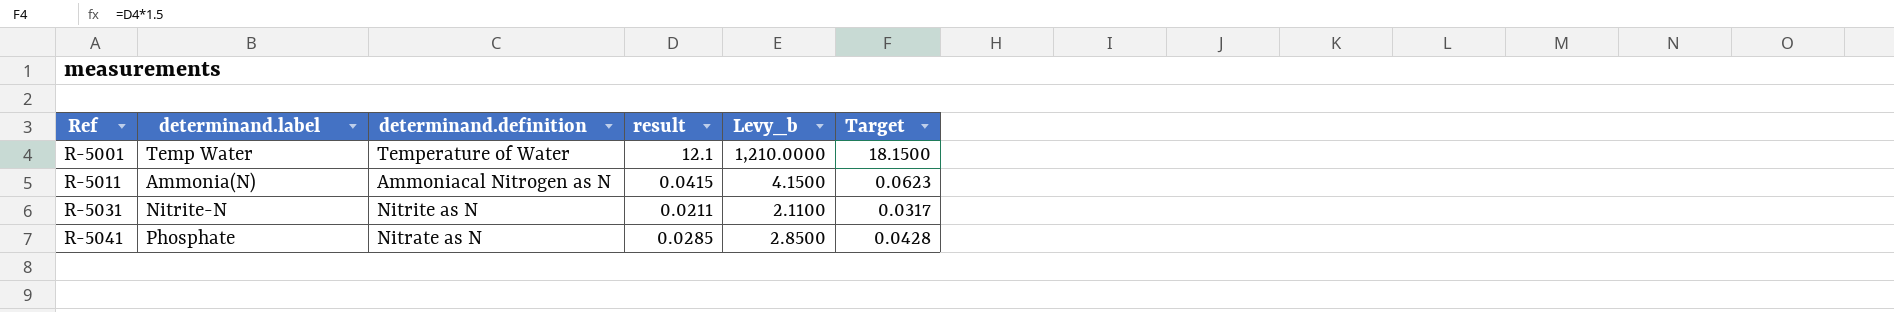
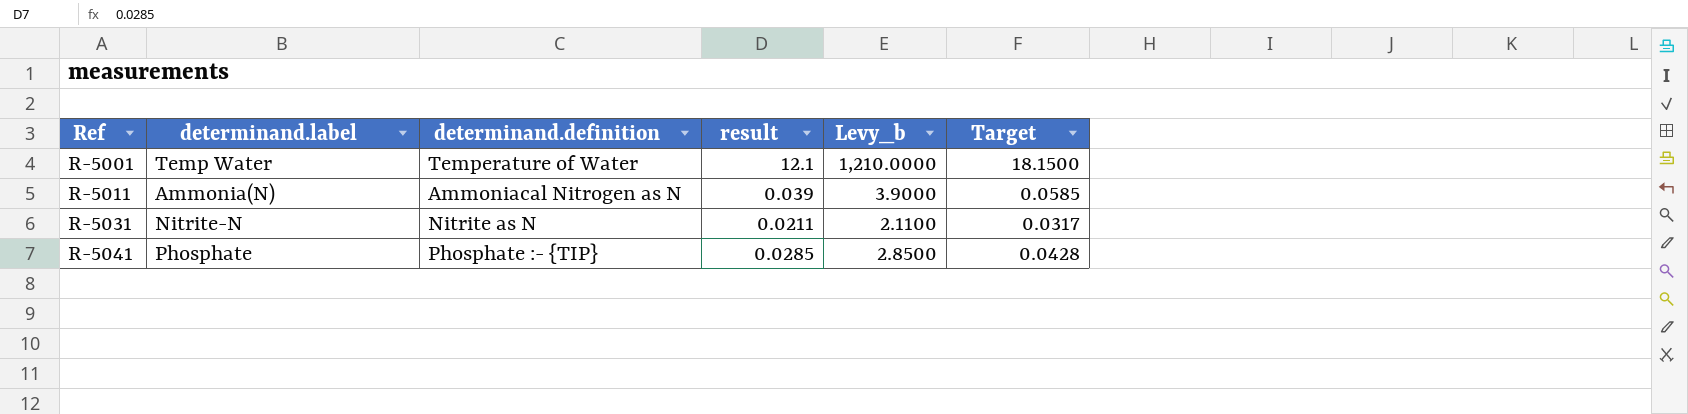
R-5011 | result: 0.0415 -> 0.039
R-5011 | Levy_b: 4.1500 -> 3.9000
R-5011 | Target: 0.0623 -> 0.0585
R-5041 | determinand.definition: Nitrate as N -> Phosphate :- {TIP}

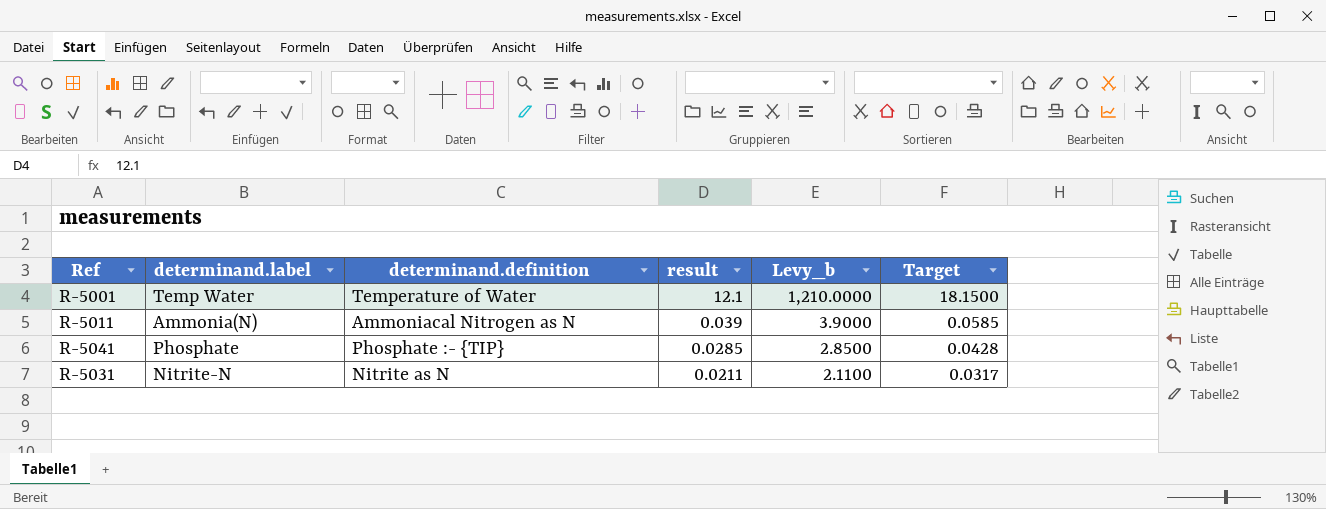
row order: Ref ascending -> result descending

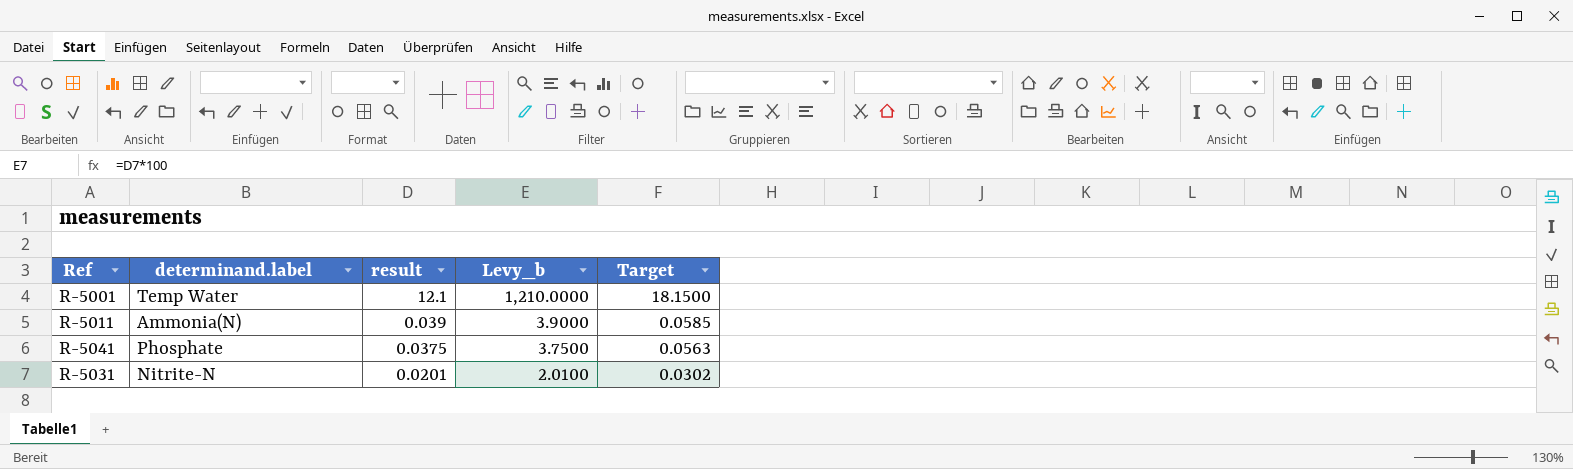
column determinand.definition | position: 3 -> none
R-5041 | result: 0.0285 -> 0.0375
R-5041 | Levy_b: 2.8500 -> 3.7500
R-5041 | Target: 0.0428 -> 0.0563
R-5031 | result: 0.0211 -> 0.0201
R-5031 | Levy_b: 2.1100 -> 2.0100
R-5031 | Target: 0.0317 -> 0.0302

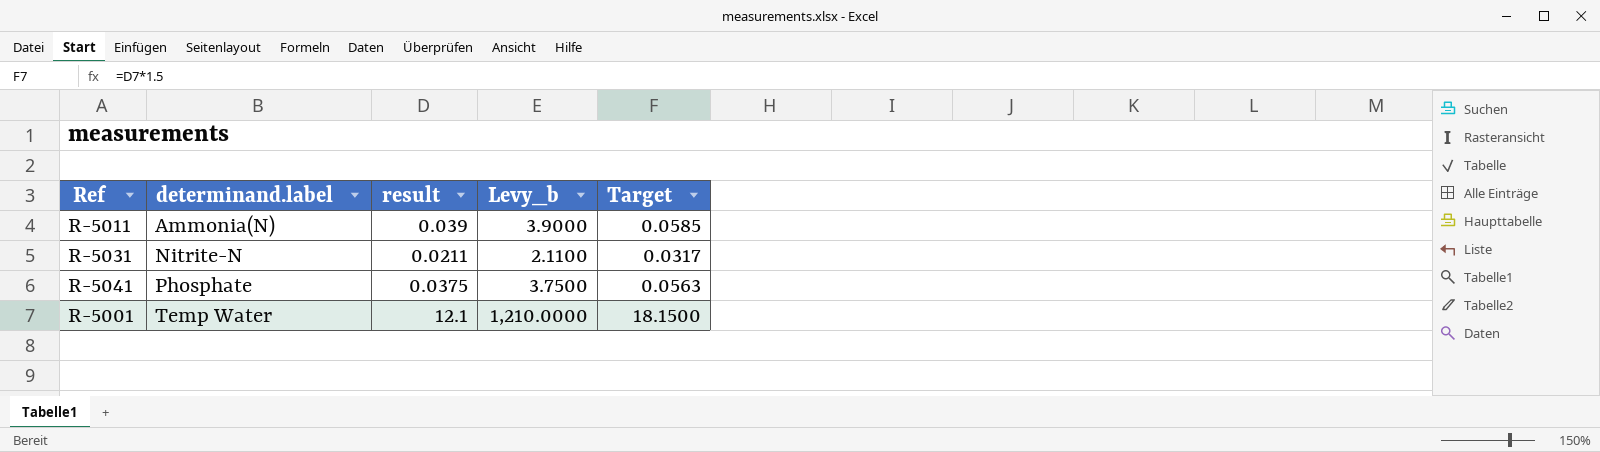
row order: result descending -> determinand.label ascending
R-5031 | result: 0.0201 -> 0.0211
R-5031 | Levy_b: 2.0100 -> 2.1100
R-5031 | Target: 0.0302 -> 0.0317

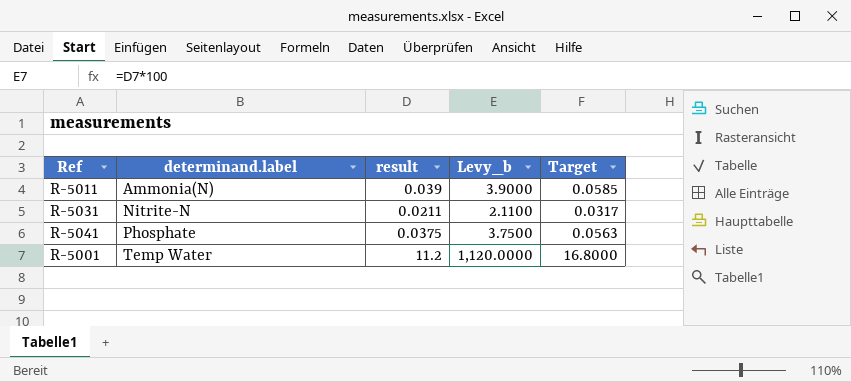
R-5001 | result: 12.1 -> 11.2
R-5001 | Levy_b: 1,210.0000 -> 1,120.0000
R-5001 | Target: 18.1500 -> 16.8000

